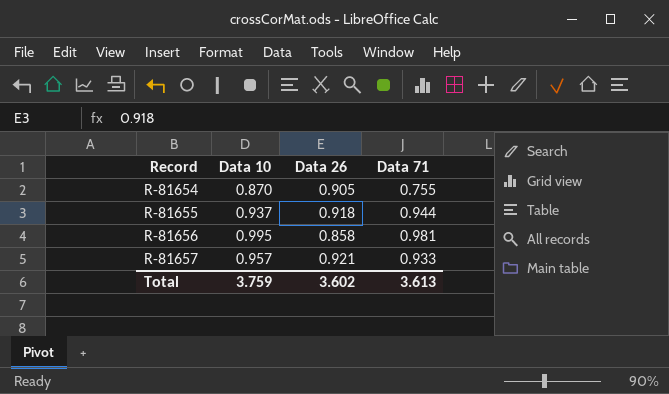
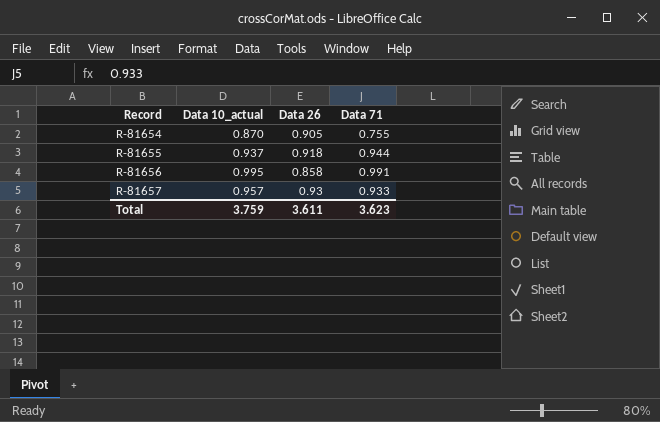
column name: Data 10 -> Data 10_actual
R-81656 | Data 71: 0.981 -> 0.991
R-81657 | Data 26: 0.921 -> 0.93
Total | Data 26: 3.602 -> 3.611
Total | Data 71: 3.613 -> 3.623

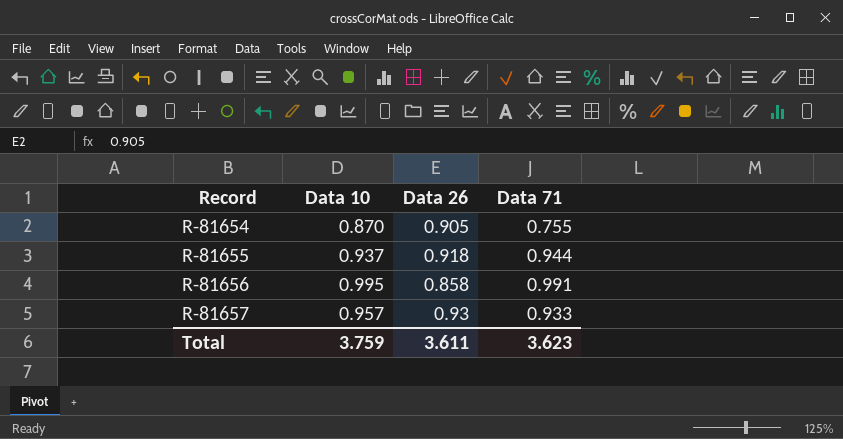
column name: Data 10_actual -> Data 10

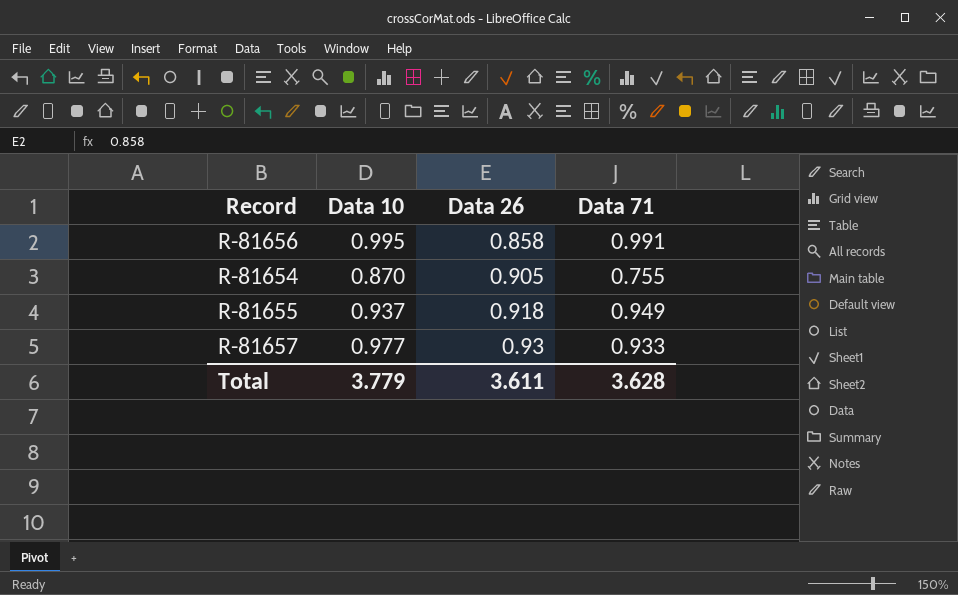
row order: Record ascending -> Data 26 ascending
R-81655 | Data 71: 0.944 -> 0.949
R-81657 | Data 10: 0.957 -> 0.977
Total | Data 10: 3.759 -> 3.779
Total | Data 71: 3.623 -> 3.628

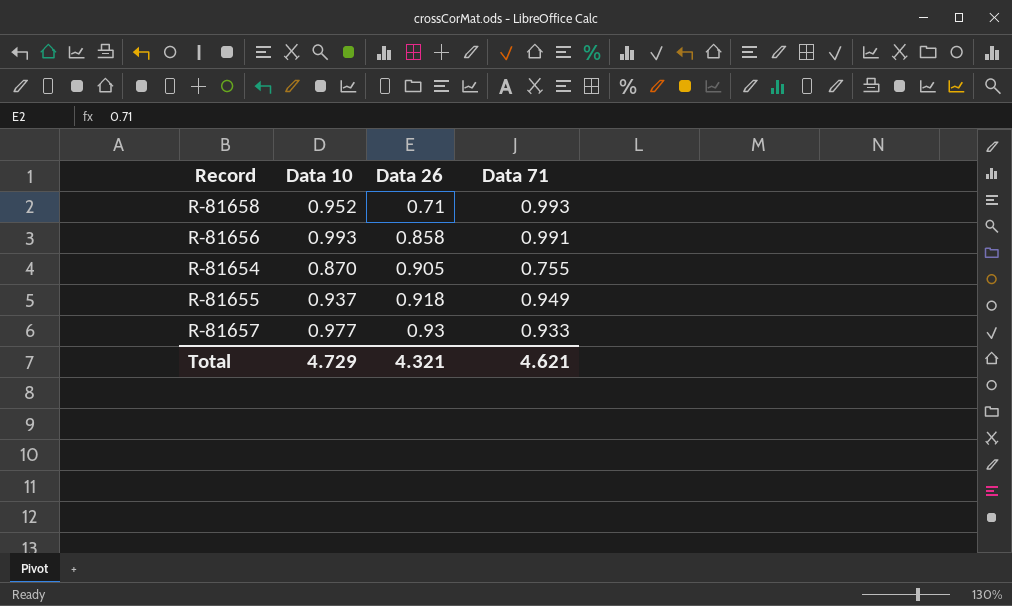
row R-81658: none -> 0.952 | 0.71 | 0.993
R-81656 | Data 10: 0.995 -> 0.993
Total | Data 10: 3.779 -> 4.729
Total | Data 26: 3.611 -> 4.321
Total | Data 71: 3.628 -> 4.621

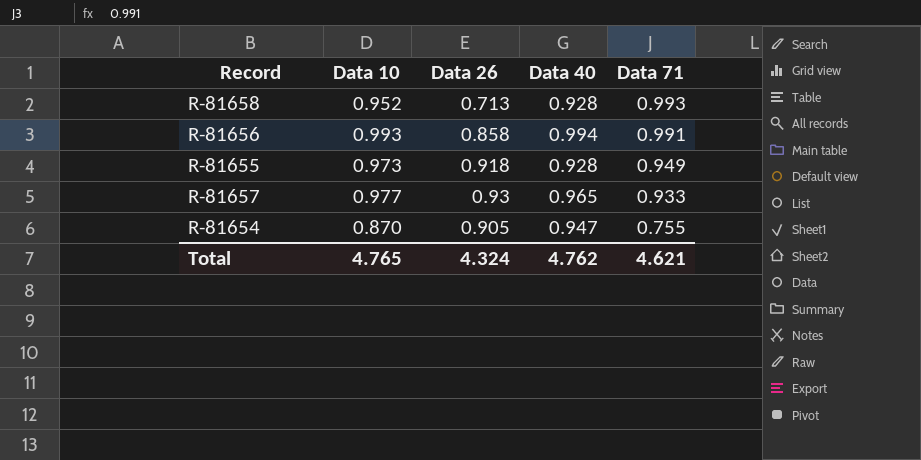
row order: Data 26 ascending -> Data 71 descending
column Data 40 | position: none -> 4
R-81658 | Data 26: 0.71 -> 0.713
R-81655 | Data 10: 0.937 -> 0.973
Total | Data 10: 4.729 -> 4.765
Total | Data 26: 4.321 -> 4.324

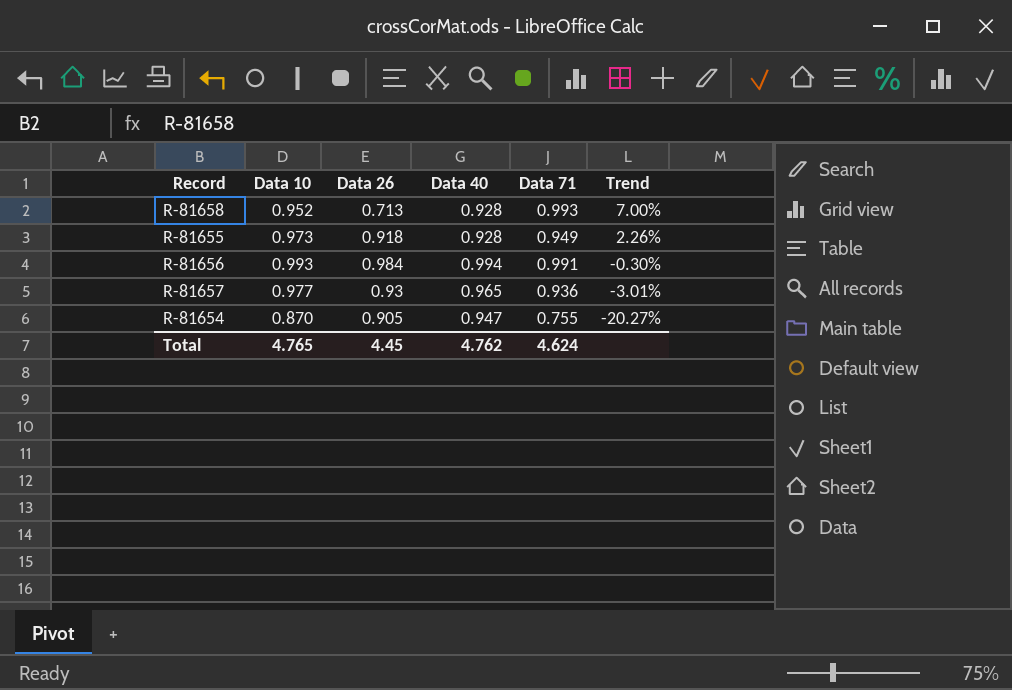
row order: Data 71 descending -> Trend descending
column Trend | formula: none -> ([Data 71] - [Data 40]) / [Data 40]
R-81656 | Data 26: 0.858 -> 0.984
R-81657 | Data 71: 0.933 -> 0.936
Total | Data 26: 4.324 -> 4.45
Total | Data 71: 4.621 -> 4.624

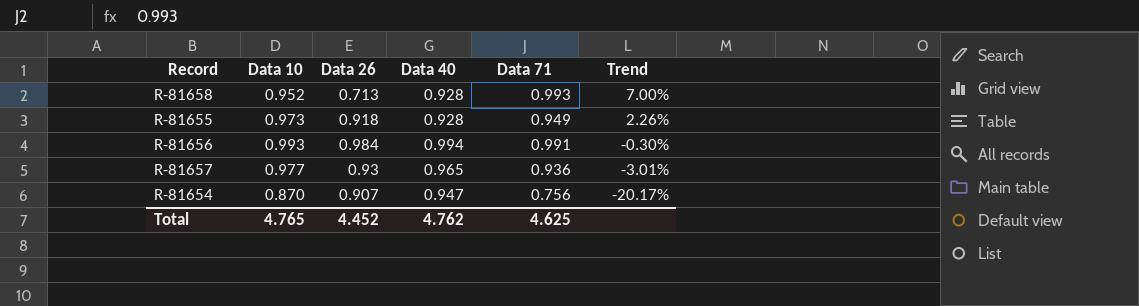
R-81654 | Data 26: 0.905 -> 0.907
R-81654 | Data 71: 0.755 -> 0.756
R-81654 | Trend: -20.27% -> -20.17%
Total | Data 26: 4.45 -> 4.452
Total | Data 71: 4.624 -> 4.625

